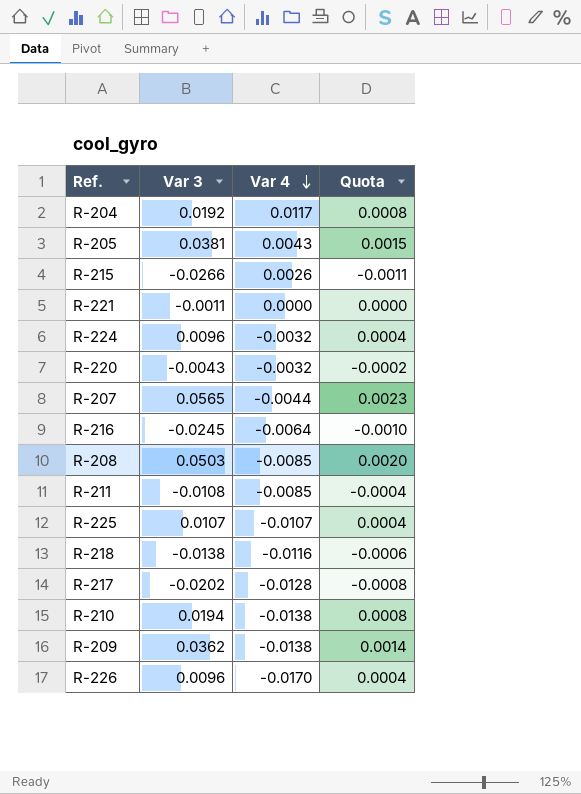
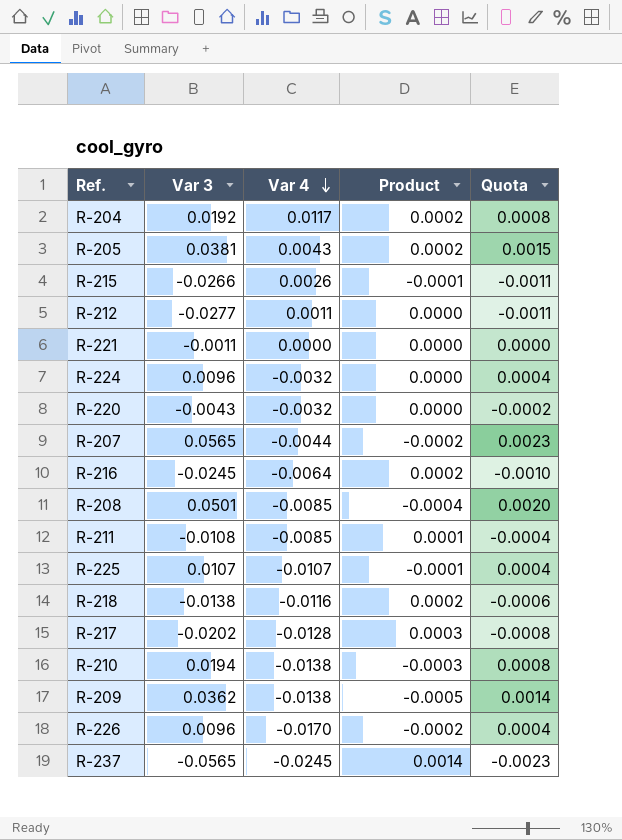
column Product | formula: none -> [Var 3] * [Var 4]
row R-212: none -> -0.0277 | 0.0011 | 0.0000 | -0.0011
R-208 | Var 3: 0.0503 -> 0.0501
row R-237: none -> -0.0565 | -0.0245 | 0.0014 | -0.0023

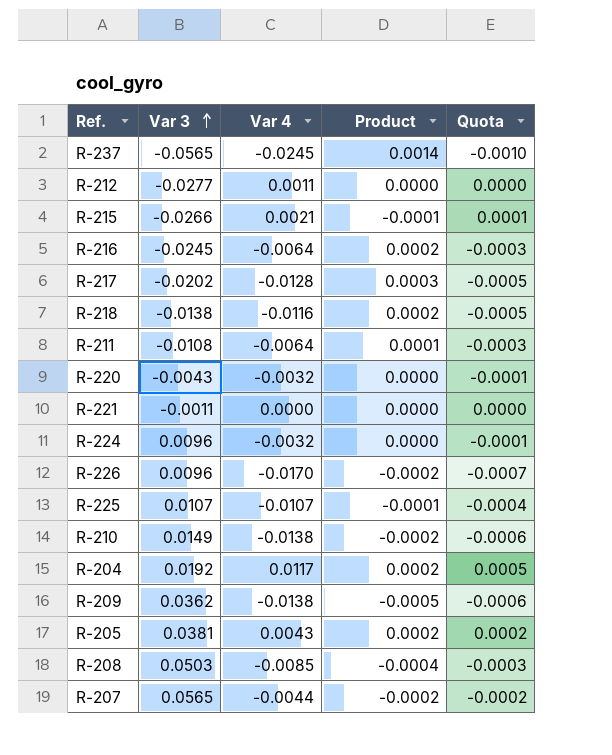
row order: Var 4 descending -> Var 3 ascending
column Quota | formula: [Var 3] * 0.04 -> [Var 4] * 0.04
R-215 | Var 4: 0.0026 -> 0.0021
R-211 | Var 4: -0.0085 -> -0.0064
R-210 | Var 3: 0.0194 -> 0.0149
R-210 | Product: -0.0003 -> -0.0002
R-208 | Var 3: 0.0501 -> 0.0503

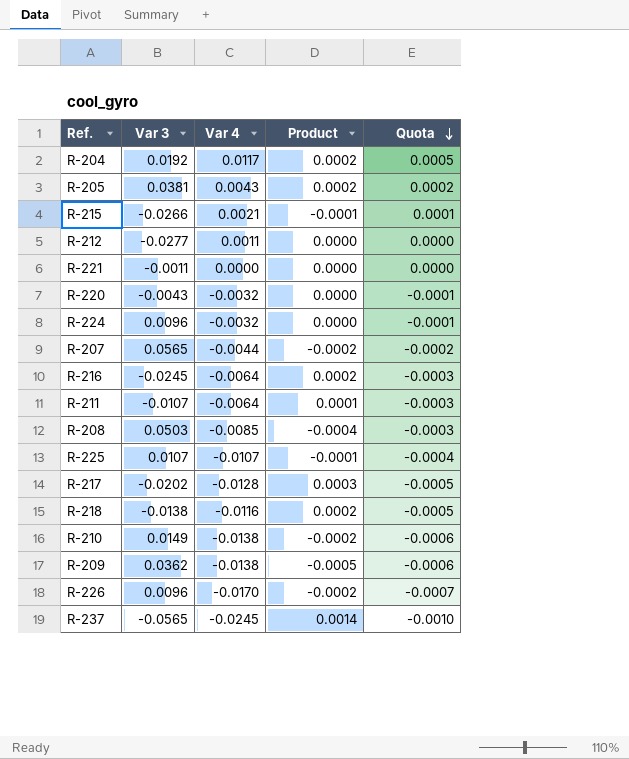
row order: Var 3 ascending -> Quota descending
R-211 | Var 3: -0.0108 -> -0.0107

